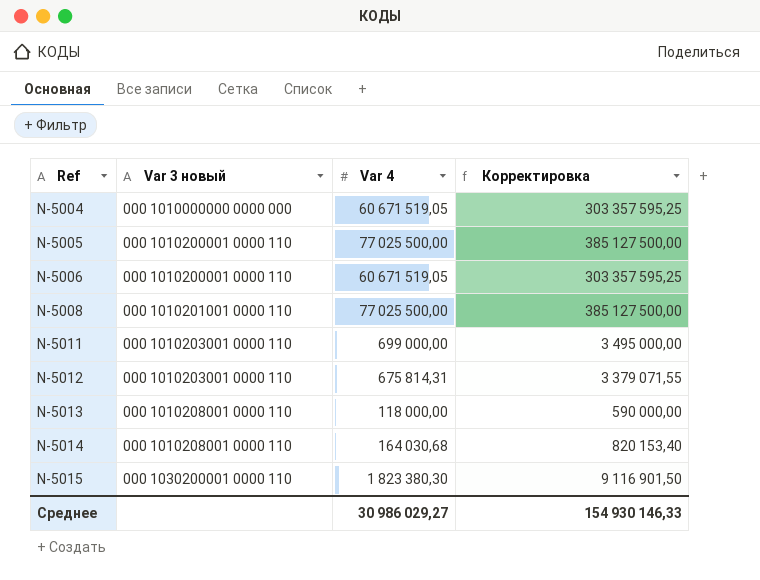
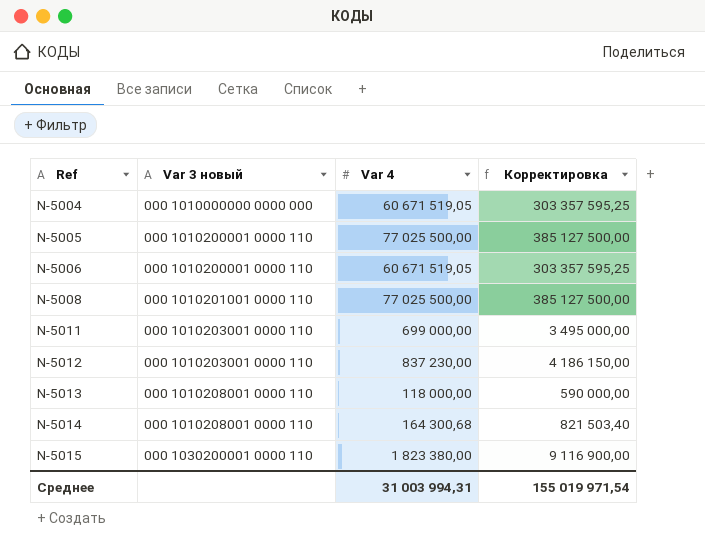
N-5012 | Var 4: 675 814,31 -> 837 230,00
N-5012 | Корректировка: 3 379 071,55 -> 4 186 150,00
N-5014 | Var 4: 164 030,68 -> 164 300,68
N-5014 | Корректировка: 820 153,40 -> 821 503,40
N-5015 | Var 4: 1 823 380,30 -> 1 823 380,00
N-5015 | Корректировка: 9 116 901,50 -> 9 116 900,00
Среднее | Var 4: 30 986 029,27 -> 31 003 994,31
Среднее | Корректировка: 154 930 146,33 -> 155 019 971,54

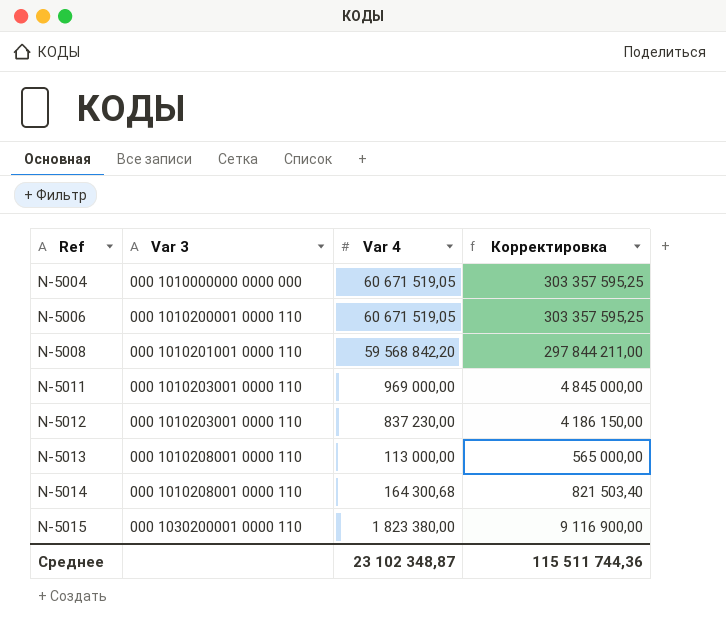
column name: Var 3 новый -> Var 3
row N-5005: 000 1010200001 0000 110 | 77 025 500,00 | 385 127 500,00 -> none
N-5008 | Var 4: 77 025 500,00 -> 59 568 842,20
N-5008 | Корректировка: 385 127 500,00 -> 297 844 211,00
N-5011 | Var 4: 699 000,00 -> 969 000,00
N-5011 | Корректировка: 3 495 000,00 -> 4 845 000,00
N-5013 | Var 4: 118 000,00 -> 113 000,00
N-5013 | Корректировка: 590 000,00 -> 565 000,00
Среднее | Var 4: 31 003 994,31 -> 23 102 348,87
Среднее | Корректировка: 155 019 971,54 -> 115 511 744,36

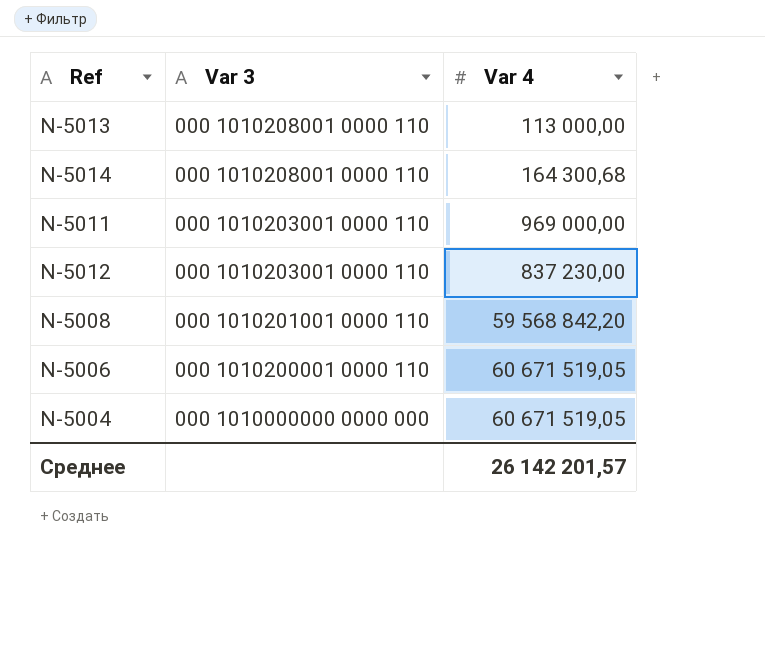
row order: Ref ascending -> Var 3 descending
column Корректировка | formula: [Var 4] * 5 -> none
row N-5015: 000 1030200001 0000 110 | 1 823 380,00 | 9 116 900,00 -> none
Среднее | Var 4: 23 102 348,87 -> 26 142 201,57

